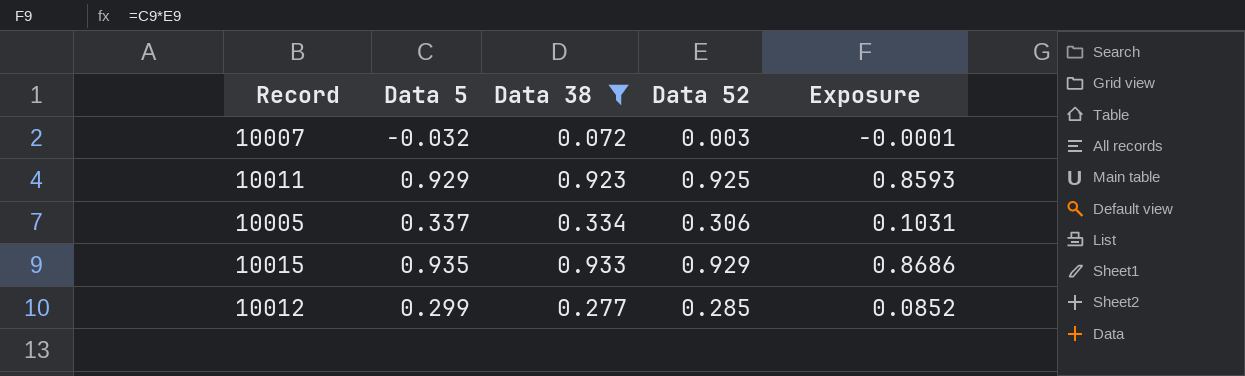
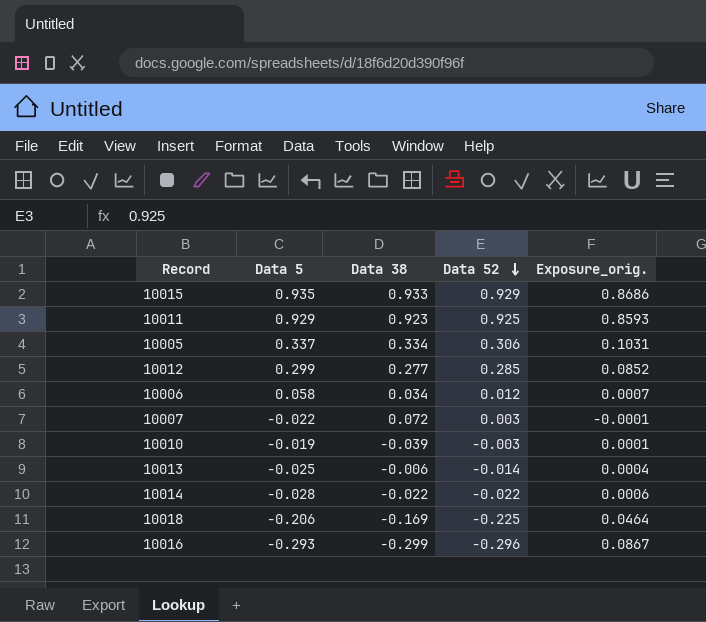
filter: Data 38 >= 0.072 -> none
row order: none -> Data 52 descending
column name: Exposure -> Exposure_orig.
10007 | Data 5: -0.032 -> -0.022

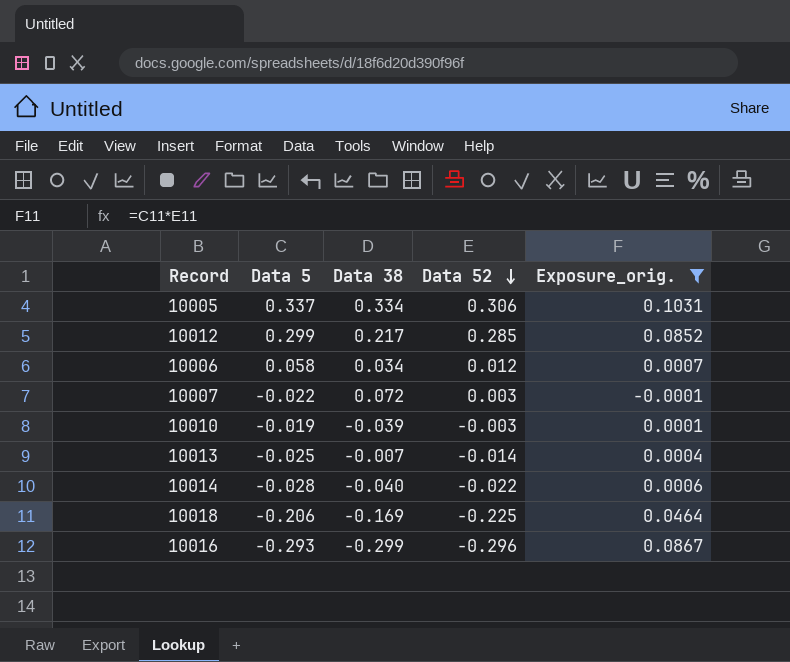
filter: none -> Exposure_orig. <= 0.1031
10012 | Data 38: 0.277 -> 0.217
10013 | Data 38: -0.006 -> -0.007
10014 | Data 38: -0.022 -> -0.040

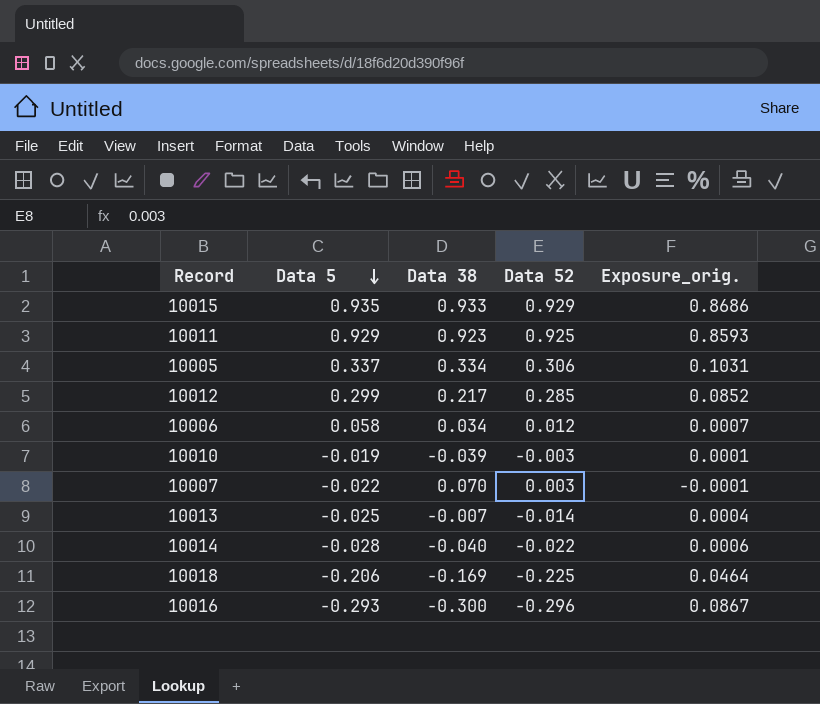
filter: Exposure_orig. <= 0.1031 -> none
row order: Data 52 descending -> Data 5 descending
10007 | Data 38: 0.072 -> 0.070
10016 | Data 38: -0.299 -> -0.300

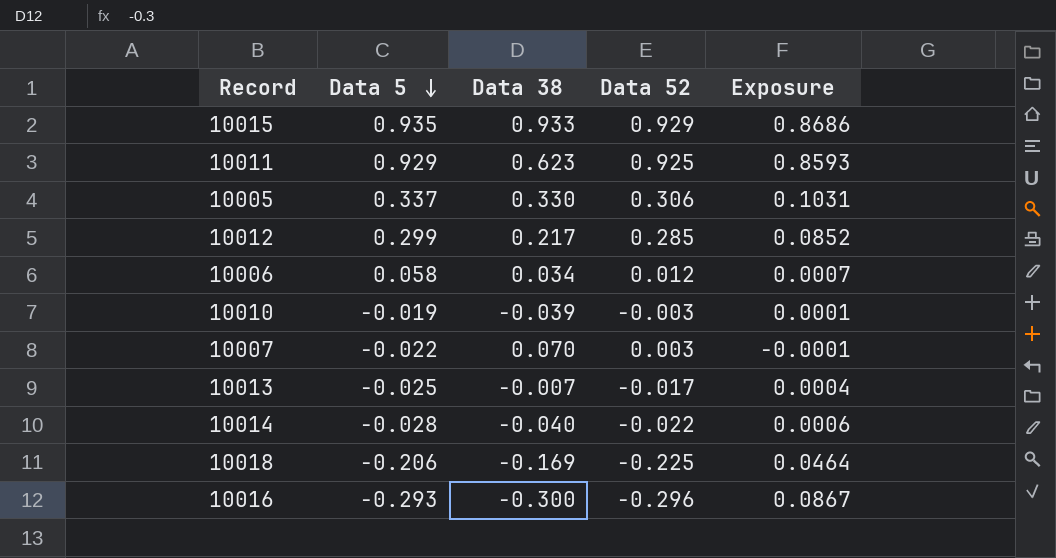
column name: Exposure_orig. -> Exposure
10011 | Data 38: 0.923 -> 0.623
10005 | Data 38: 0.334 -> 0.330
10013 | Data 52: -0.014 -> -0.017

